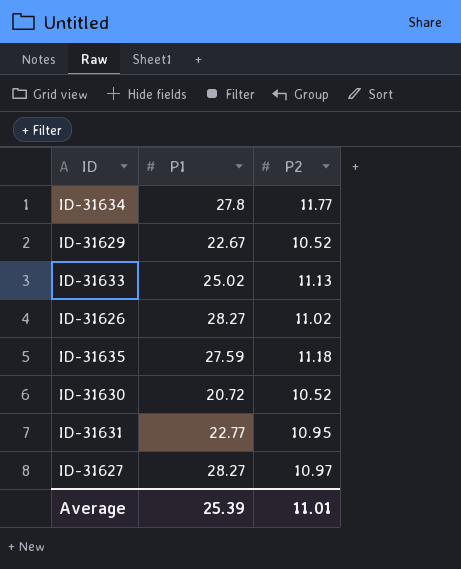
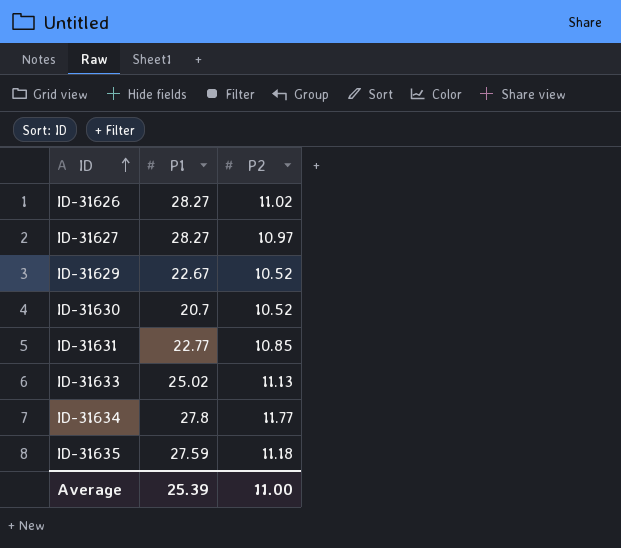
row order: none -> ID ascending
ID-31630 | P1: 20.72 -> 20.7
ID-31631 | P2: 10.95 -> 10.85
Average | P2: 11.01 -> 11.00

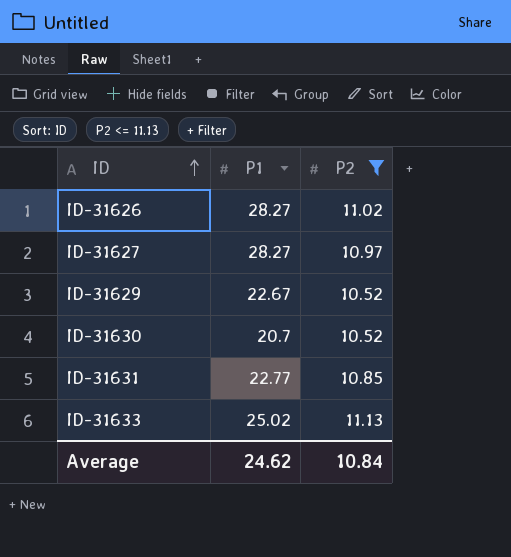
filter: none -> P2 <= 11.13
Average | P1: 25.39 -> 24.62
Average | P2: 11.00 -> 10.84

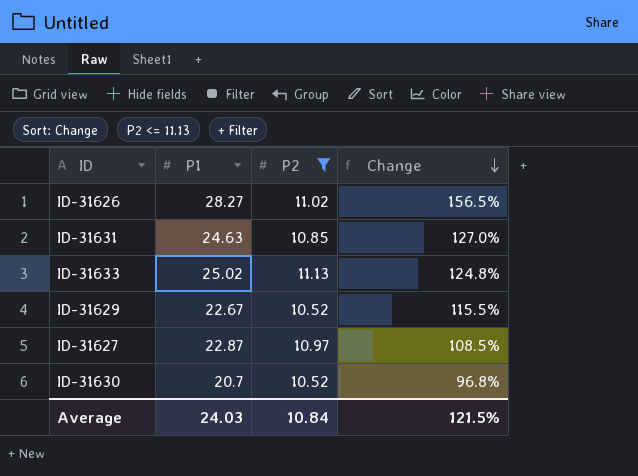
row order: ID ascending -> Change descending
column Change | formula: none -> ([P1] - [P2]) / [P2]
ID-31631 | P1: 22.77 -> 24.63
ID-31627 | P1: 28.27 -> 22.87
Average | P1: 24.62 -> 24.03

